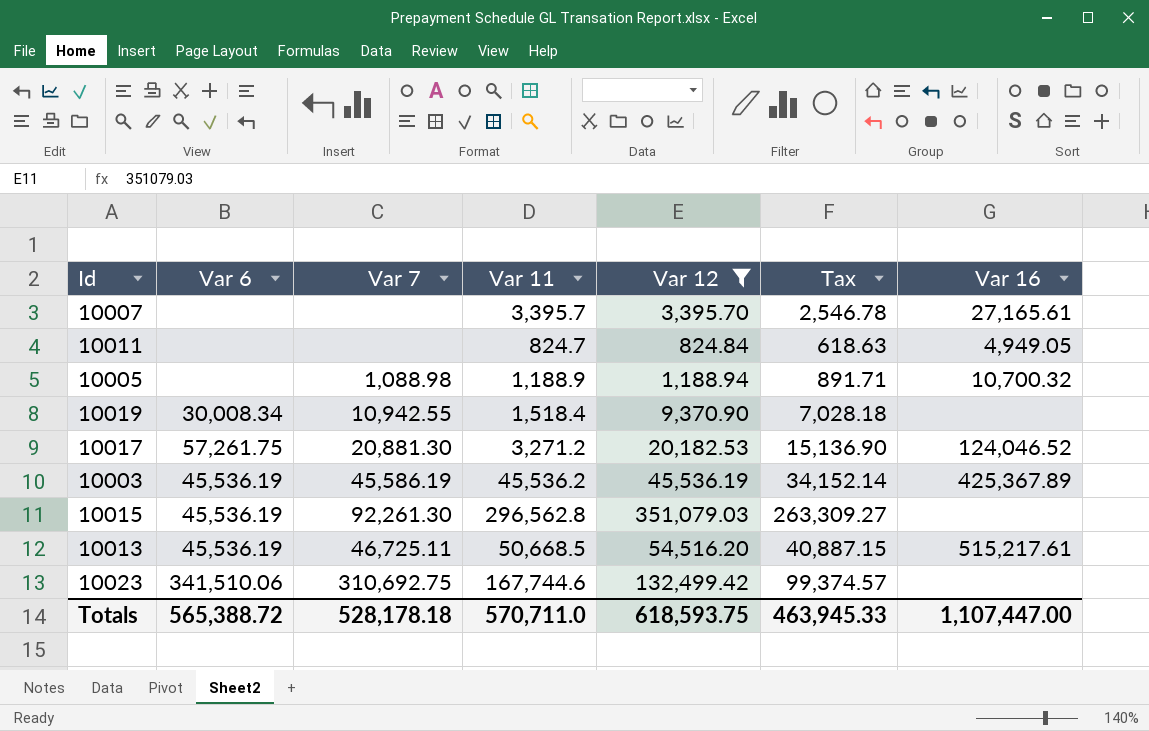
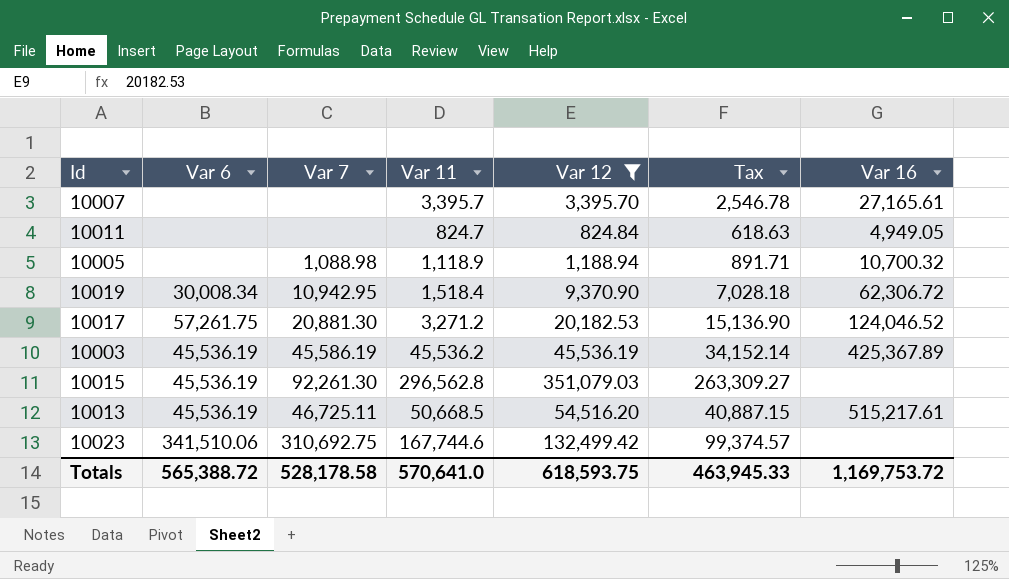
10005 | Var 11: 1,188.9 -> 1,118.9
10019 | Var 7: 10,942.55 -> 10,942.95
10019 | Var 16: none -> 62,306.72
Totals | Var 7: 528,178.18 -> 528,178.58
Totals | Var 11: 570,711.0 -> 570,641.0
Totals | Var 16: 1,107,447.00 -> 1,169,753.72

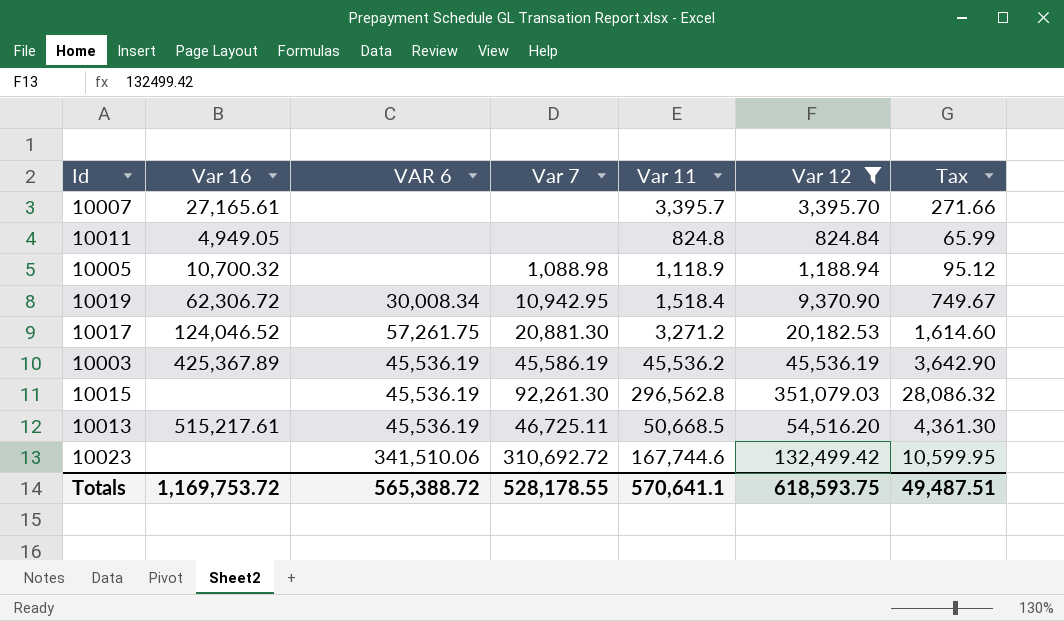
column Var 16 | position: 7 -> 2
column name: Var 6 -> VAR 6
column Tax | formula: [Var 12] * 0.75 -> [Var 12] * 0.08
10011 | Var 11: 824.7 -> 824.8
10023 | Var 7: 310,692.75 -> 310,692.72
Totals | Var 7: 528,178.58 -> 528,178.55
Totals | Var 11: 570,641.0 -> 570,641.1
Totals | Tax: 463,945.33 -> 49,487.51

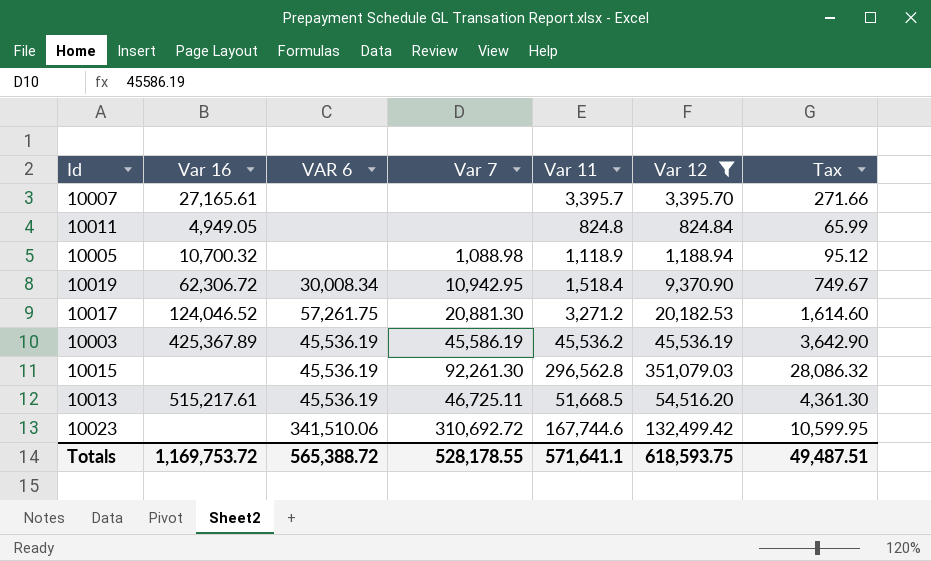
10013 | Var 11: 50,668.5 -> 51,668.5
Totals | Var 11: 570,641.1 -> 571,641.1

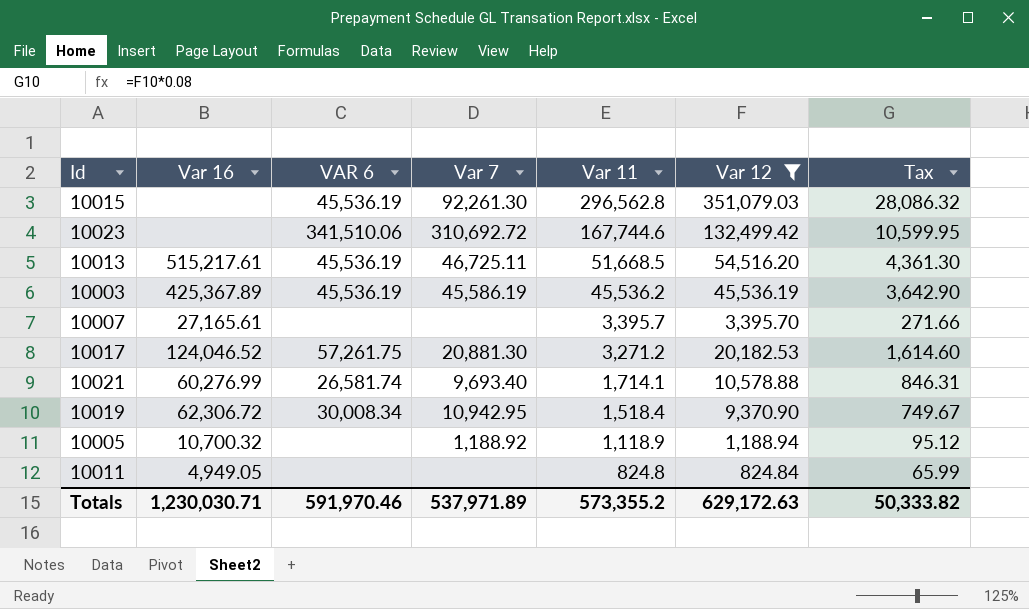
row order: none -> Var 11 descending
row 10021: none -> 60,276.99 | 26,581.74 | 9,693.40 | 1,714.1 | 10,578.88 | 846.31
10005 | Var 7: 1,088.98 -> 1,188.92
Totals | Var 16: 1,169,753.72 -> 1,230,030.71
Totals | VAR 6: 565,388.72 -> 591,970.46
Totals | Var 7: 528,178.55 -> 537,971.89
Totals | Var 11: 571,641.1 -> 573,355.2
Totals | Var 12: 618,593.75 -> 629,172.63
Totals | Tax: 49,487.51 -> 50,333.82

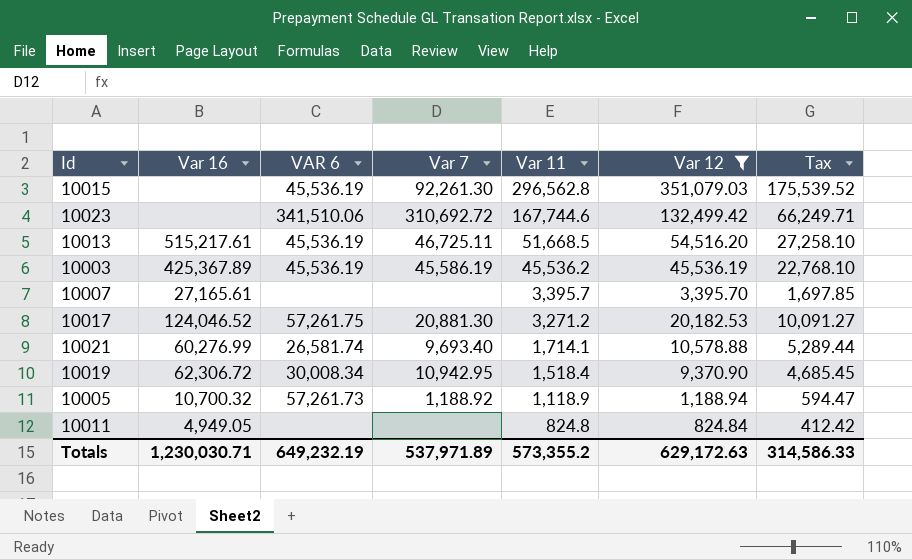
column Tax | formula: [Var 12] * 0.08 -> [Var 12] * 0.5
10005 | VAR 6: none -> 57,261.73
Totals | VAR 6: 591,970.46 -> 649,232.19
Totals | Tax: 50,333.82 -> 314,586.33

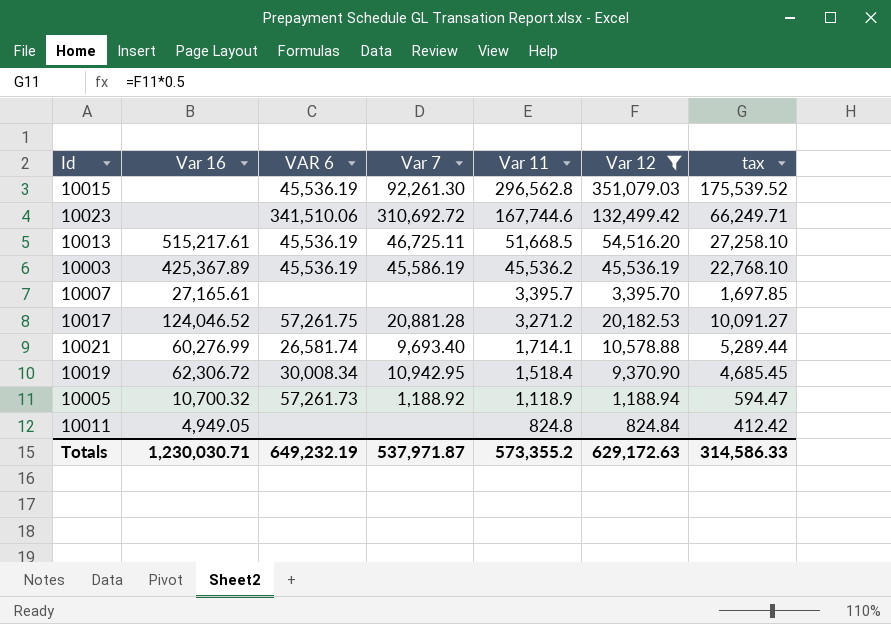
column name: Tax -> tax
10017 | Var 7: 20,881.30 -> 20,881.28
Totals | Var 7: 537,971.89 -> 537,971.87

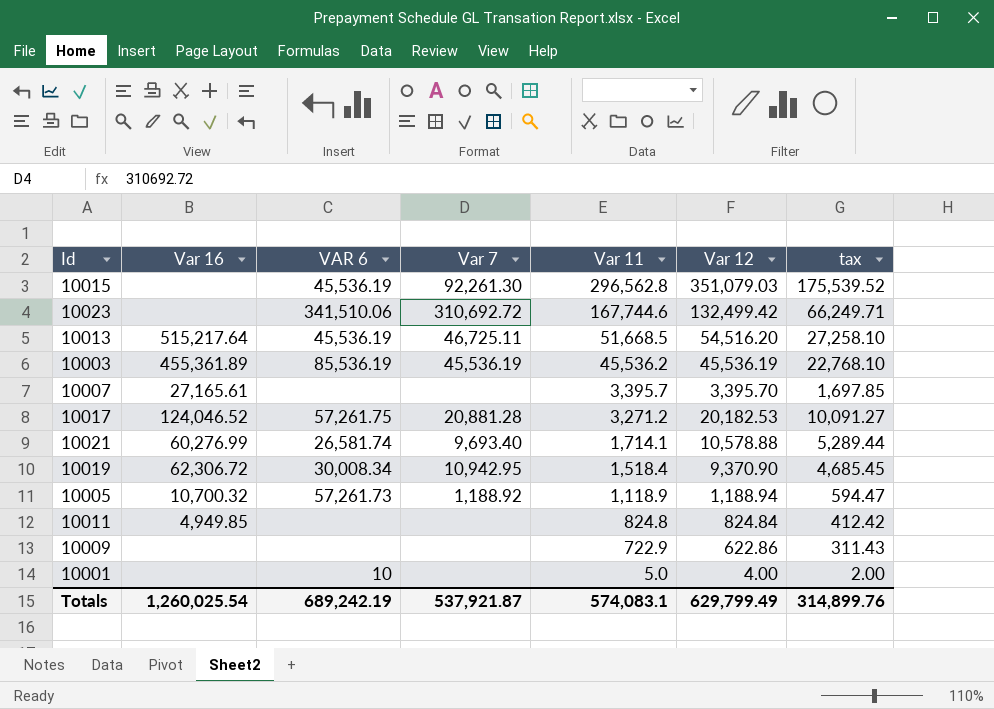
filter: Var 12 >= 824.84 -> none
10013 | Var 16: 515,217.61 -> 515,217.64
10003 | Var 16: 425,367.89 -> 455,361.89
10003 | VAR 6: 45,536.19 -> 85,536.19
10003 | Var 7: 45,586.19 -> 45,536.19
10011 | Var 16: 4,949.05 -> 4,949.85
Totals | Var 16: 1,230,030.71 -> 1,260,025.54
Totals | VAR 6: 649,232.19 -> 689,242.19
Totals | Var 7: 537,971.87 -> 537,921.87
Totals | Var 11: 573,355.2 -> 574,083.1
Totals | Var 12: 629,172.63 -> 629,799.49
Totals | tax: 314,586.33 -> 314,899.76

